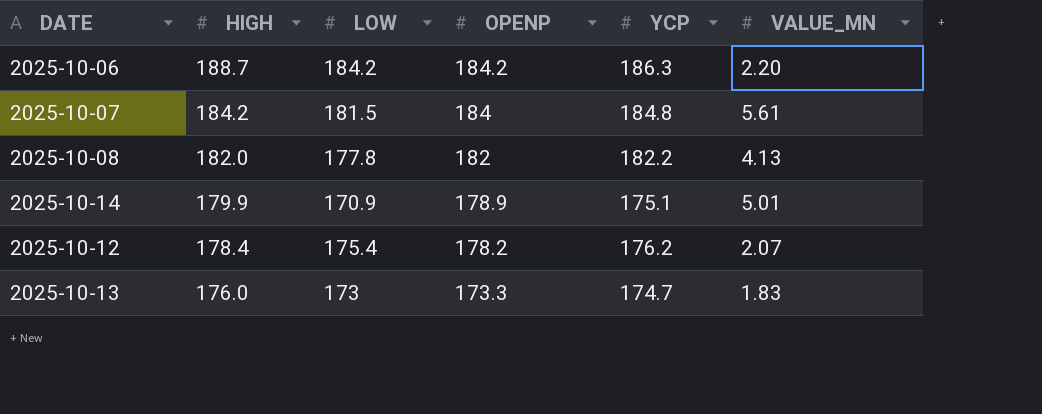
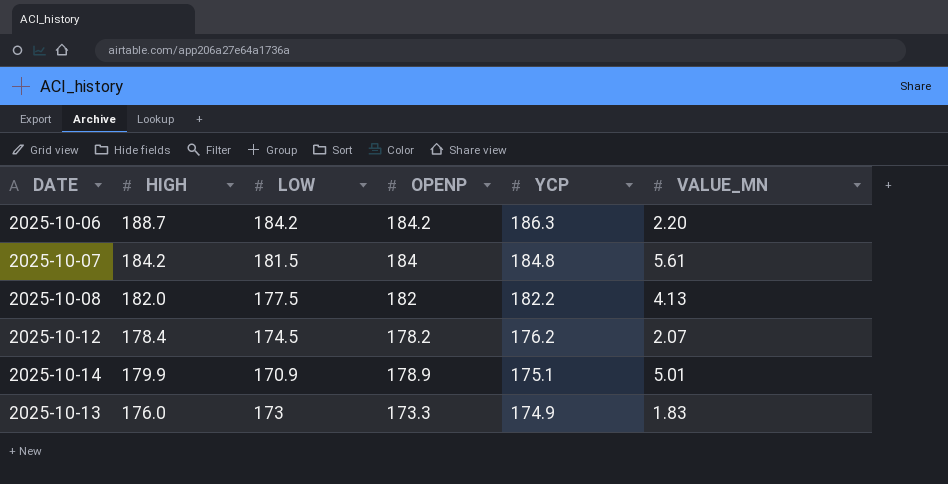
row order: HIGH descending -> YCP descending
2025-10-08 | LOW: 177.8 -> 177.5
2025-10-12 | LOW: 175.4 -> 174.5
2025-10-13 | YCP: 174.7 -> 174.9

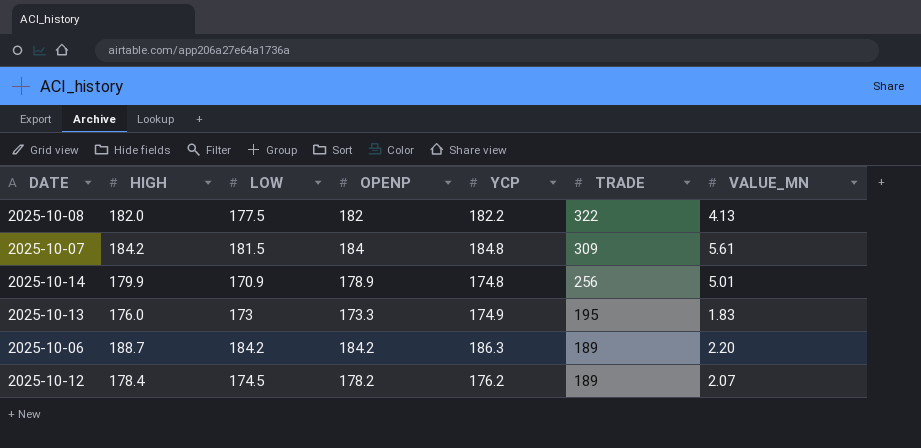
row order: YCP descending -> TRADE descending
column TRADE | position: none -> 6
2025-10-14 | YCP: 175.1 -> 174.8

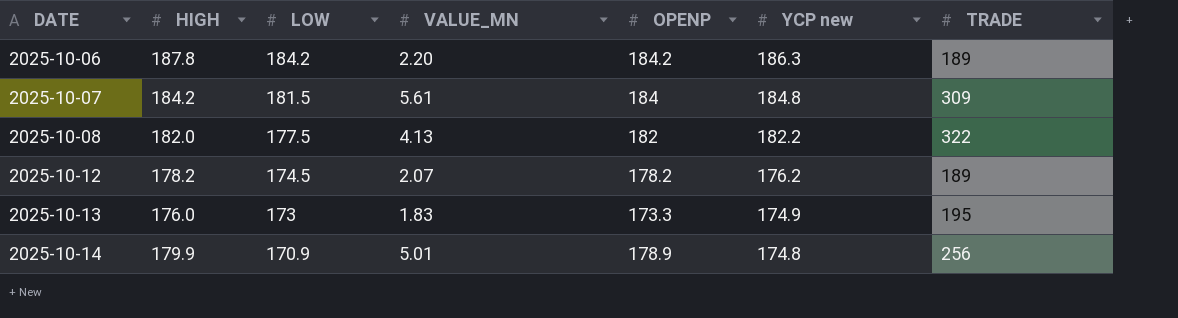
row order: TRADE descending -> DATE ascending
column VALUE_MN | position: 7 -> 4
column name: YCP -> YCP new
2025-10-06 | HIGH: 188.7 -> 187.8
2025-10-12 | HIGH: 178.4 -> 178.2

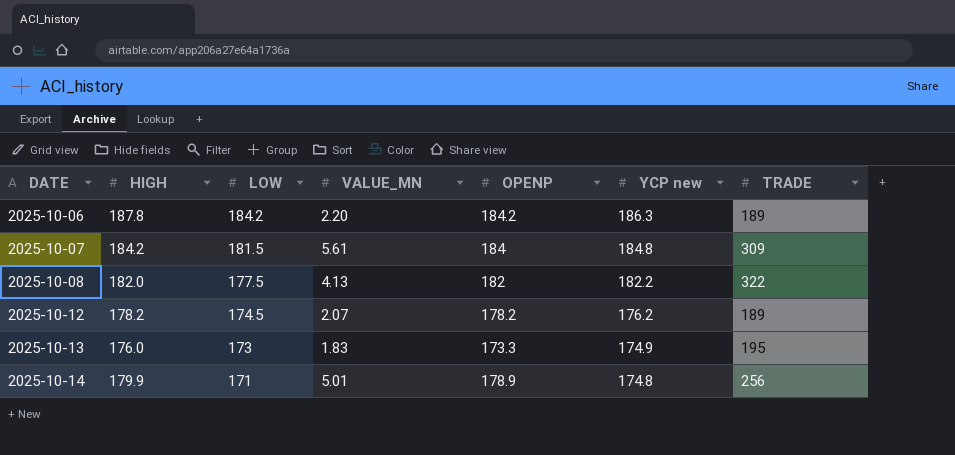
2025-10-14 | LOW: 170.9 -> 171

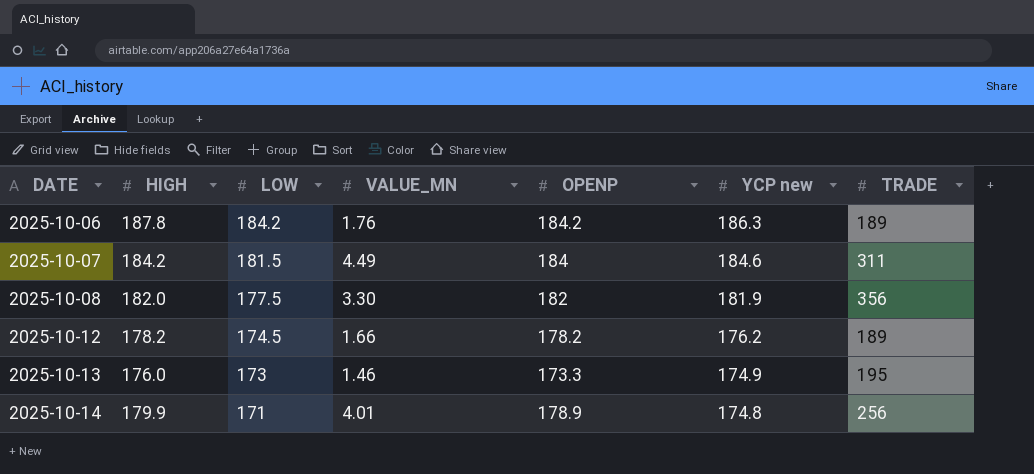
2025-10-06 | VALUE_MN: 2.20 -> 1.76
2025-10-07 | VALUE_MN: 5.61 -> 4.49
2025-10-07 | YCP new: 184.8 -> 184.6
2025-10-07 | TRADE: 309 -> 311
2025-10-08 | VALUE_MN: 4.13 -> 3.30
2025-10-08 | YCP new: 182.2 -> 181.9
2025-10-08 | TRADE: 322 -> 356
2025-10-12 | VALUE_MN: 2.07 -> 1.66
2025-10-13 | VALUE_MN: 1.83 -> 1.46
2025-10-14 | VALUE_MN: 5.01 -> 4.01

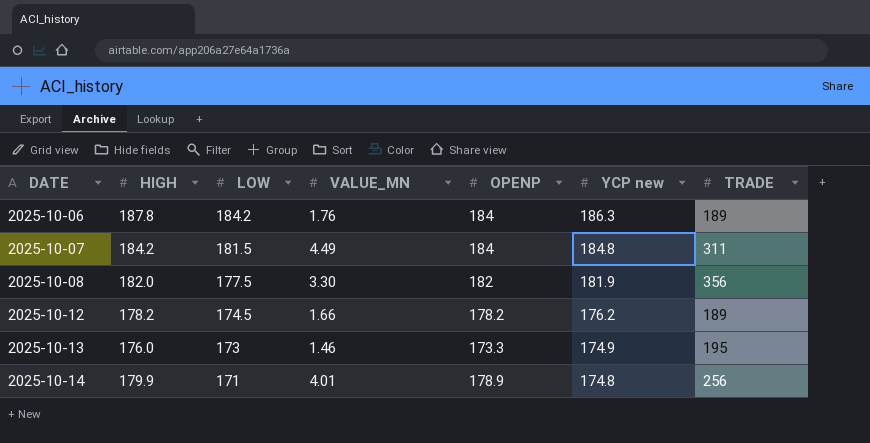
2025-10-06 | OPENP: 184.2 -> 184
2025-10-07 | YCP new: 184.6 -> 184.8

